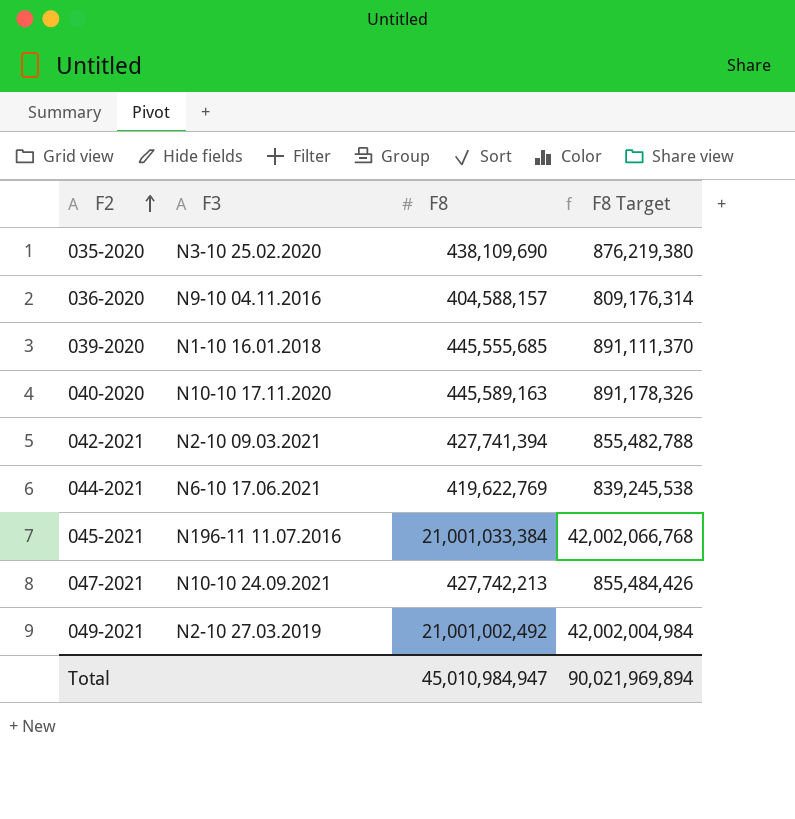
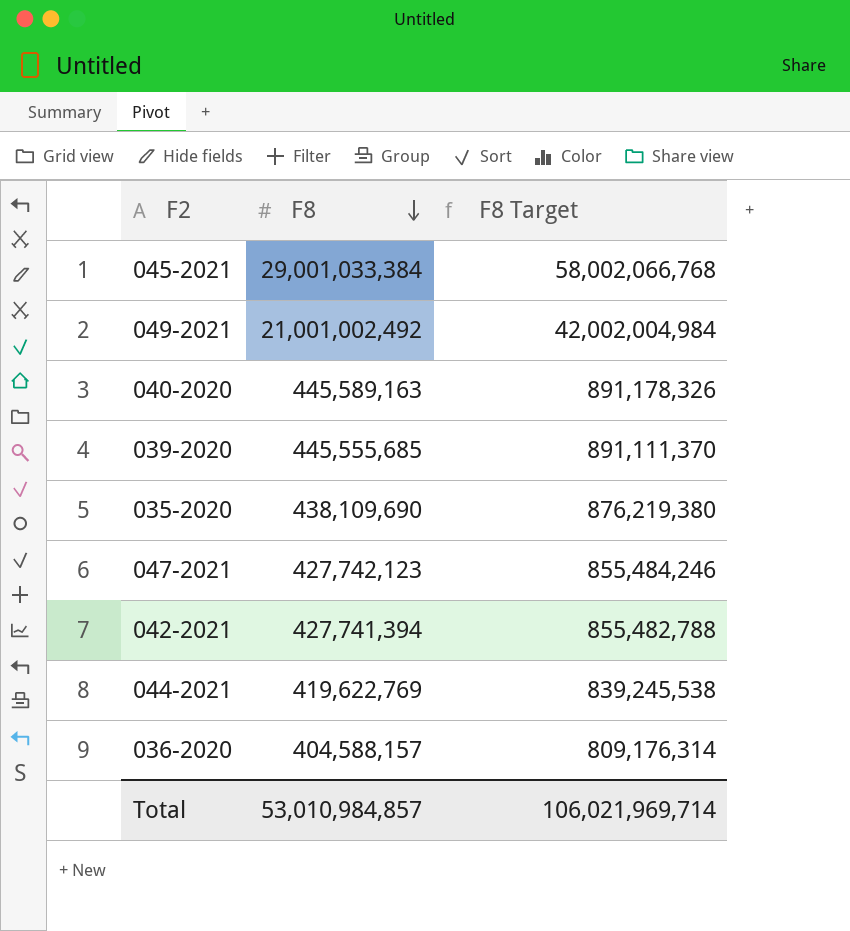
row order: F2 ascending -> F8 descending
column F3 | position: 2 -> none
045-2021 | F8: 21,001,033,384 -> 29,001,033,384
045-2021 | F8 Target: 42,002,066,768 -> 58,002,066,768
047-2021 | F8: 427,742,213 -> 427,742,123
047-2021 | F8 Target: 855,484,426 -> 855,484,246
Total | F8: 45,010,984,947 -> 53,010,984,857
Total | F8 Target: 90,021,969,894 -> 106,021,969,714

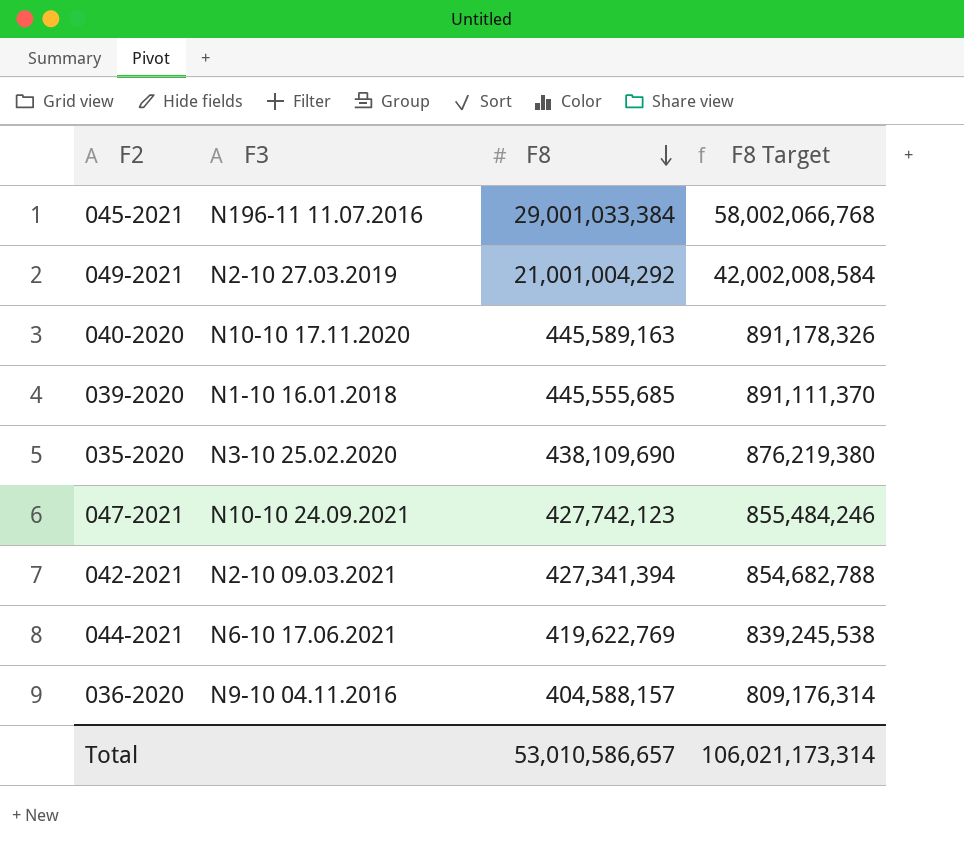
column F3 | position: none -> 2
049-2021 | F8: 21,001,002,492 -> 21,001,004,292
049-2021 | F8 Target: 42,002,004,984 -> 42,002,008,584
042-2021 | F8: 427,741,394 -> 427,341,394
042-2021 | F8 Target: 855,482,788 -> 854,682,788
Total | F8: 53,010,984,857 -> 53,010,586,657
Total | F8 Target: 106,021,969,714 -> 106,021,173,314

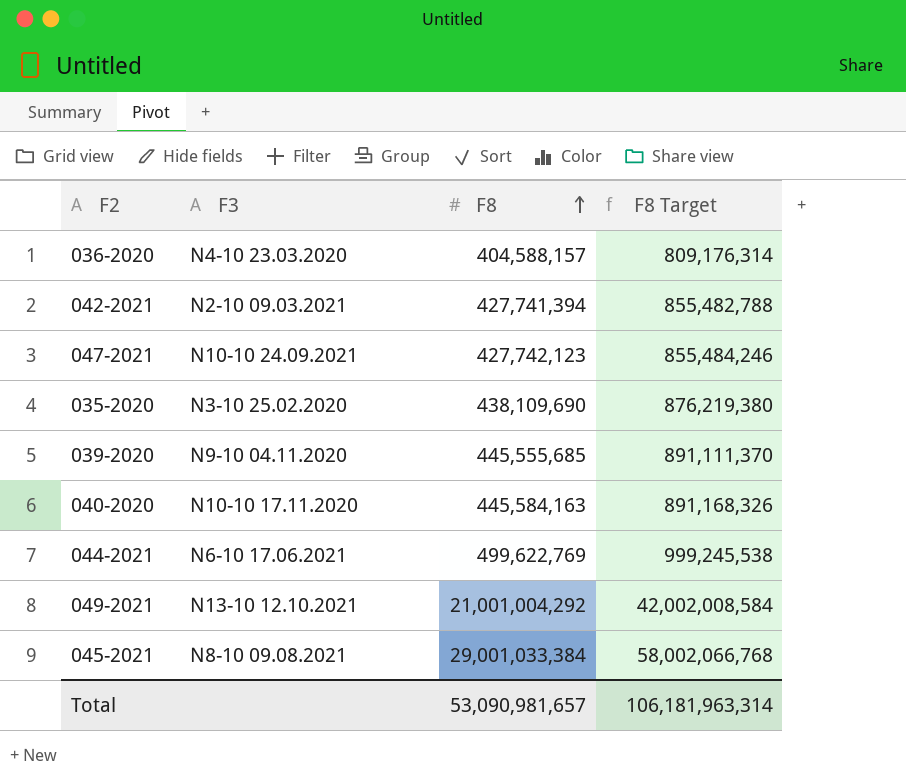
row order: F8 descending -> F8 ascending
036-2020 | F3: N9-10 04.11.2016 -> N4-10 23.03.2020
042-2021 | F8: 427,341,394 -> 427,741,394
042-2021 | F8 Target: 854,682,788 -> 855,482,788
039-2020 | F3: N1-10 16.01.2018 -> N9-10 04.11.2020
040-2020 | F8: 445,589,163 -> 445,584,163
040-2020 | F8 Target: 891,178,326 -> 891,168,326
044-2021 | F8: 419,622,769 -> 499,622,769
044-2021 | F8 Target: 839,245,538 -> 999,245,538
049-2021 | F3: N2-10 27.03.2019 -> N13-10 12.10.2021
045-2021 | F3: N196-11 11.07.2016 -> N8-10 09.08.2021
Total | F8: 53,010,586,657 -> 53,090,981,657
Total | F8 Target: 106,021,173,314 -> 106,181,963,314

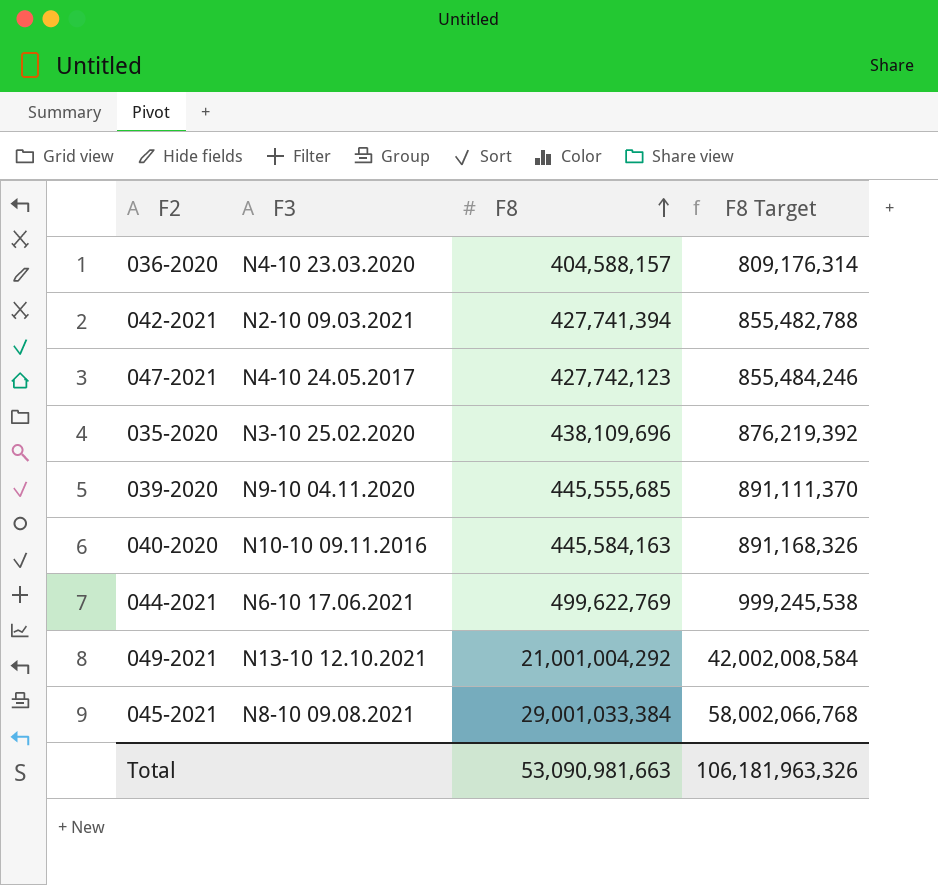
047-2021 | F3: N10-10 24.09.2021 -> N4-10 24.05.2017
035-2020 | F8: 438,109,690 -> 438,109,696
035-2020 | F8 Target: 876,219,380 -> 876,219,392
040-2020 | F3: N10-10 17.11.2020 -> N10-10 09.11.2016
Total | F8: 53,090,981,657 -> 53,090,981,663
Total | F8 Target: 106,181,963,314 -> 106,181,963,326

